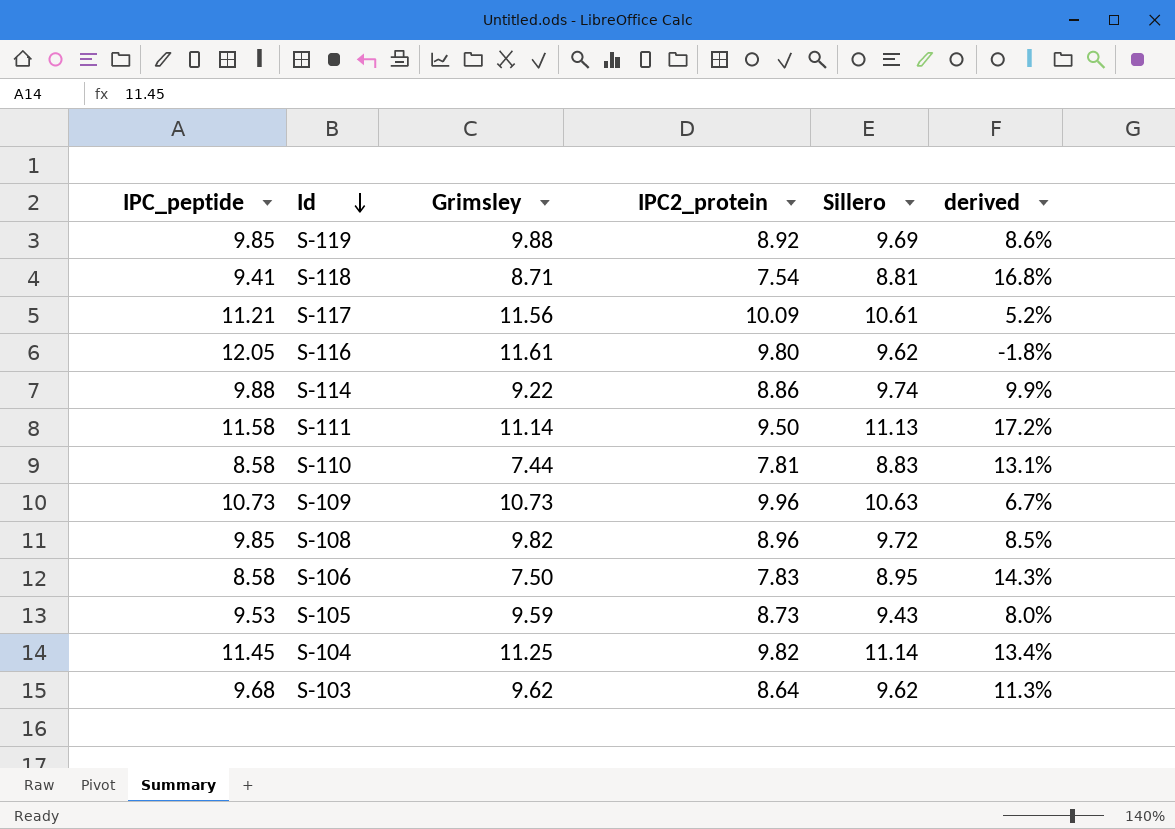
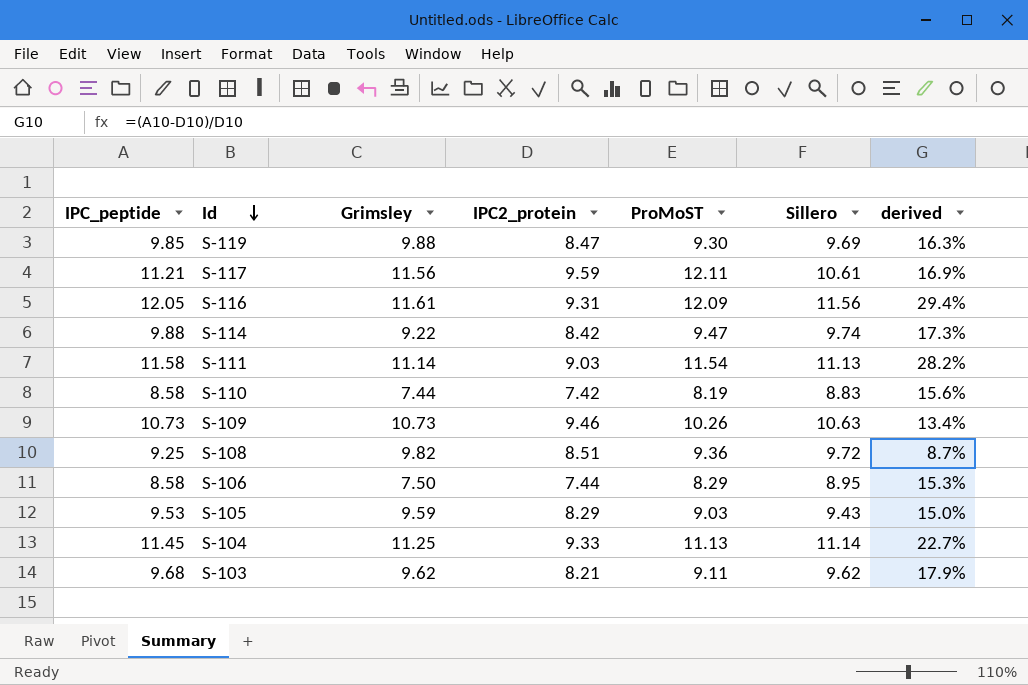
column ProMoST | position: none -> 5
column derived | formula: ([Sillero] - [IPC2_protein]) / [IPC2_protein] -> ([IPC_peptide] - [IPC2_protein]) / [IPC2_protein]
row S-118: 9.41 | 8.71 | 7.54 | 8.81 | 16.8% -> none
S-119 | IPC2_protein: 8.92 -> 8.47
S-117 | IPC2_protein: 10.09 -> 9.59
S-116 | IPC2_protein: 9.80 -> 9.31
S-116 | Sillero: 9.62 -> 11.56
S-114 | IPC2_protein: 8.86 -> 8.42
S-111 | IPC2_protein: 9.50 -> 9.03
S-110 | IPC2_protein: 7.81 -> 7.42
S-109 | IPC2_protein: 9.96 -> 9.46
S-108 | IPC_peptide: 9.85 -> 9.25
S-108 | IPC2_protein: 8.96 -> 8.51
S-106 | IPC2_protein: 7.83 -> 7.44
S-105 | IPC2_protein: 8.73 -> 8.29
S-104 | IPC2_protein: 9.82 -> 9.33
S-103 | IPC2_protein: 8.64 -> 8.21

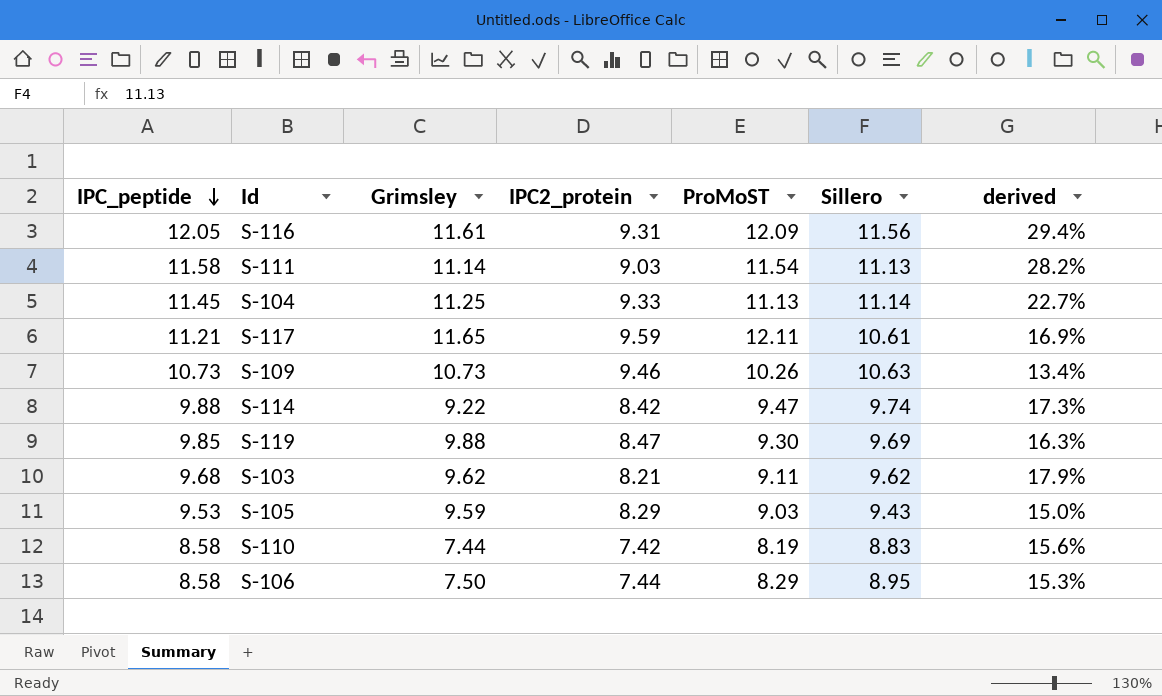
row order: Id descending -> IPC_peptide descending
row S-108: 9.25 | 9.82 | 8.51 | 9.36 | 9.72 | 8.7% -> none
S-117 | Grimsley: 11.56 -> 11.65

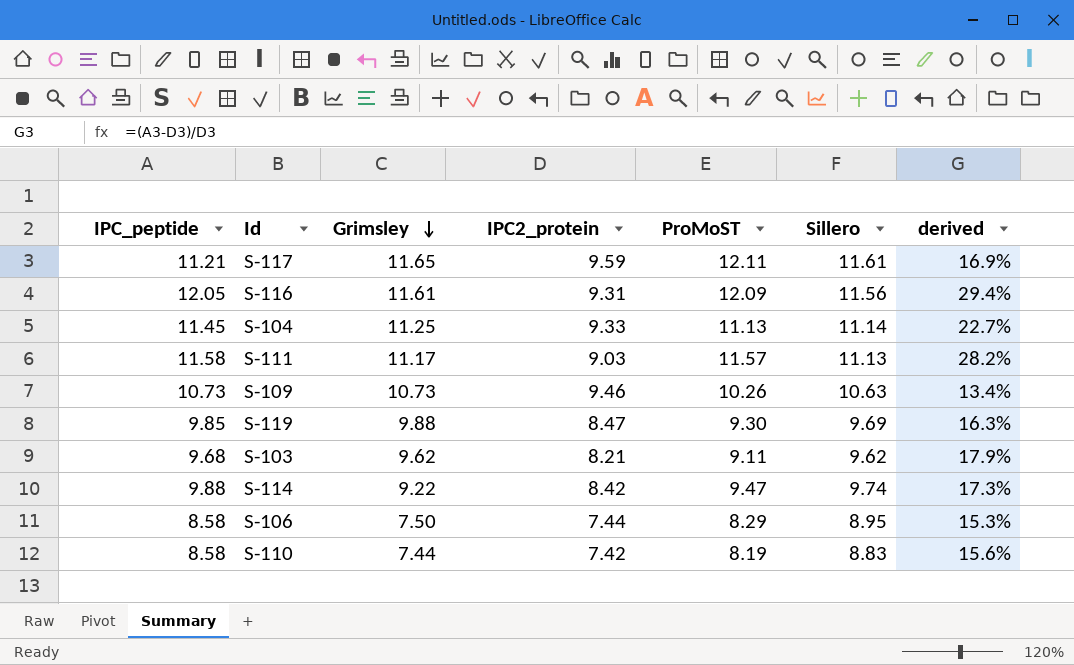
row order: IPC_peptide descending -> Grimsley descending
row S-105: 9.53 | 9.59 | 8.29 | 9.03 | 9.43 | 15.0% -> none
S-117 | Sillero: 10.61 -> 11.61
S-111 | Grimsley: 11.14 -> 11.17
S-111 | ProMoST: 11.54 -> 11.57

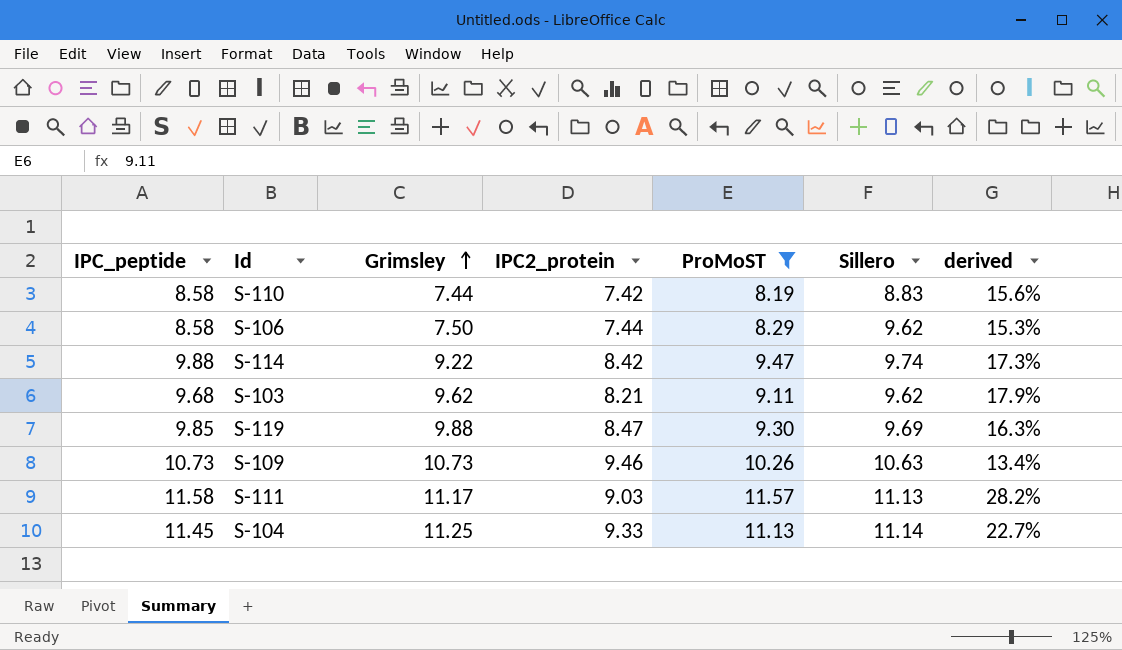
filter: none -> ProMoST <= 11.57
row order: Grimsley descending -> Grimsley ascending
S-106 | Sillero: 8.95 -> 9.62

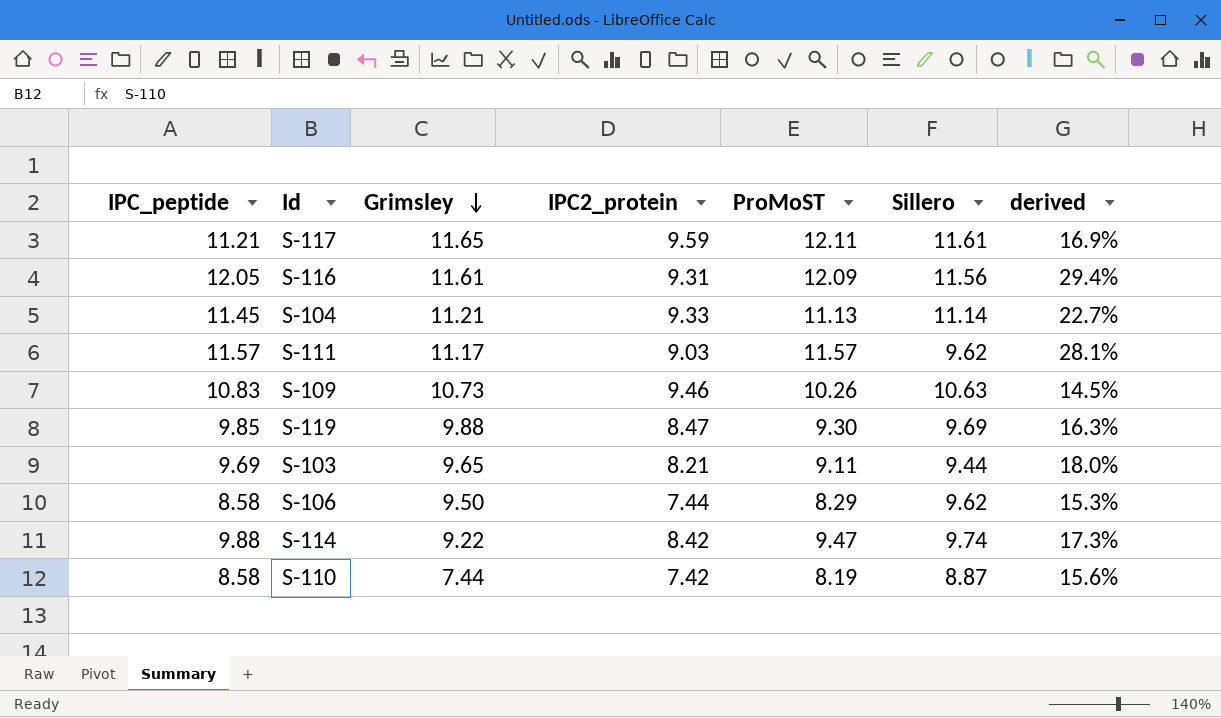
filter: ProMoST <= 11.57 -> none
row order: Grimsley ascending -> Grimsley descending
S-104 | Grimsley: 11.25 -> 11.21
S-111 | IPC_peptide: 11.58 -> 11.57
S-111 | Sillero: 11.13 -> 9.62
S-111 | derived: 28.2% -> 28.1%
S-109 | IPC_peptide: 10.73 -> 10.83
S-109 | derived: 13.4% -> 14.5%
S-103 | IPC_peptide: 9.68 -> 9.69
S-103 | Grimsley: 9.62 -> 9.65
S-103 | Sillero: 9.62 -> 9.44
S-103 | derived: 17.9% -> 18.0%
S-106 | Grimsley: 7.50 -> 9.50
S-110 | Sillero: 8.83 -> 8.87

